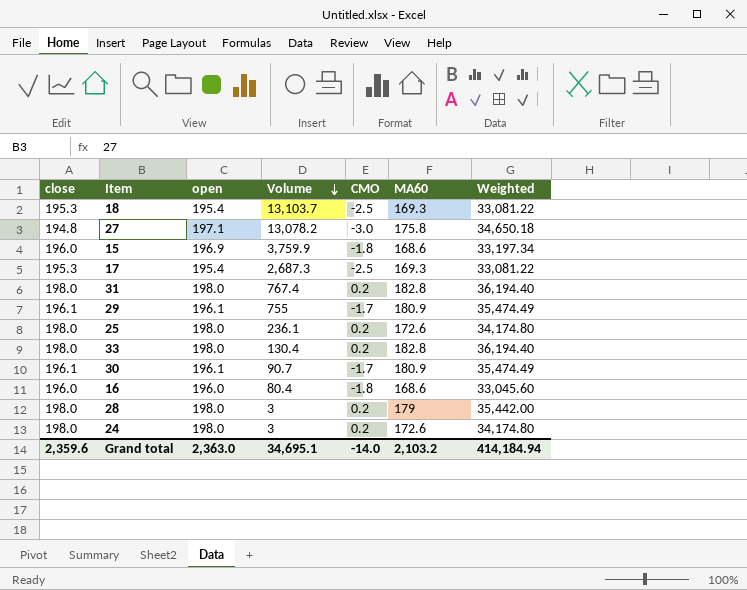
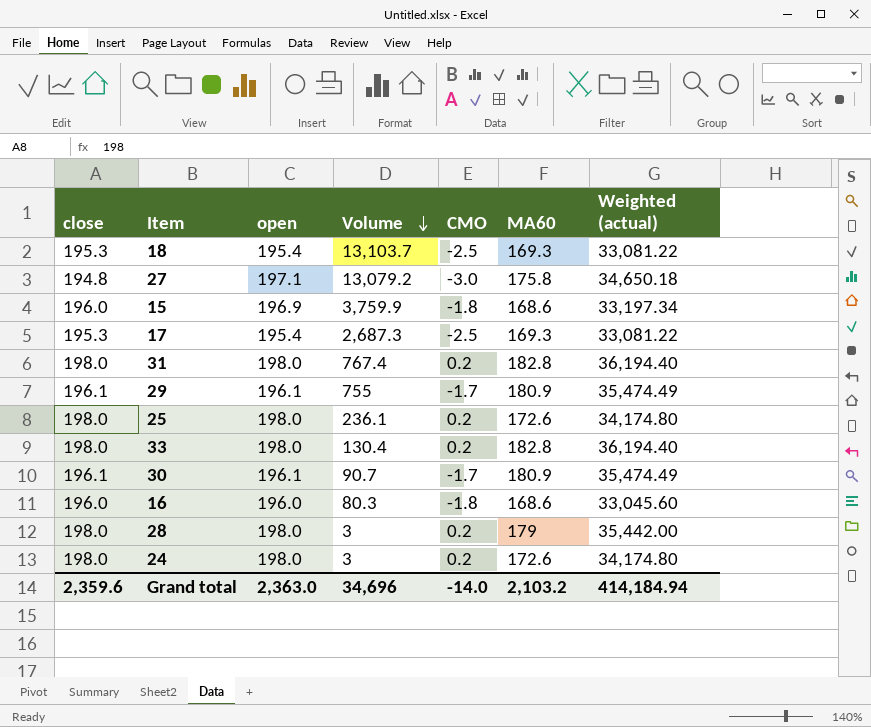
column name: Weighted -> Weighted (actual)
27 | Volume: 13,078.2 -> 13,079.2
16 | Volume: 80.4 -> 80.3
Grand total | Volume: 34,695.1 -> 34,696

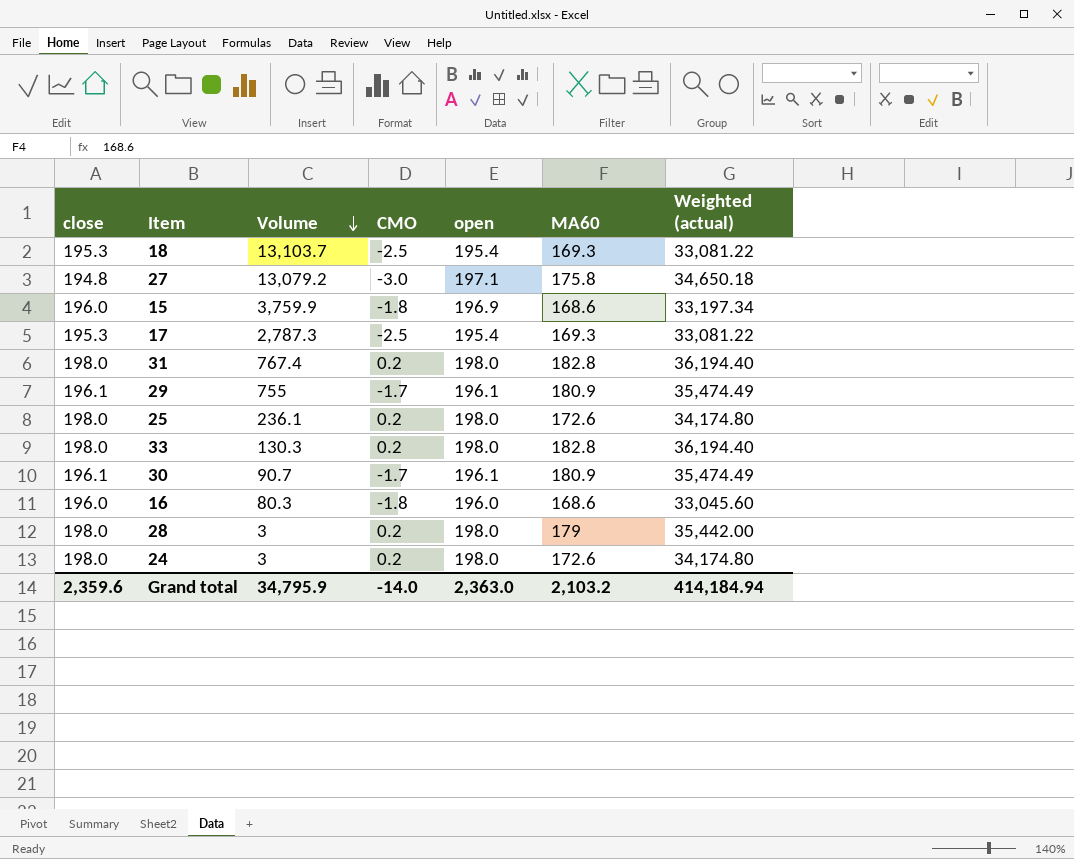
column open | position: 3 -> 5
17 | Volume: 2,687.3 -> 2,787.3
33 | Volume: 130.4 -> 130.3
Grand total | Volume: 34,696 -> 34,795.9

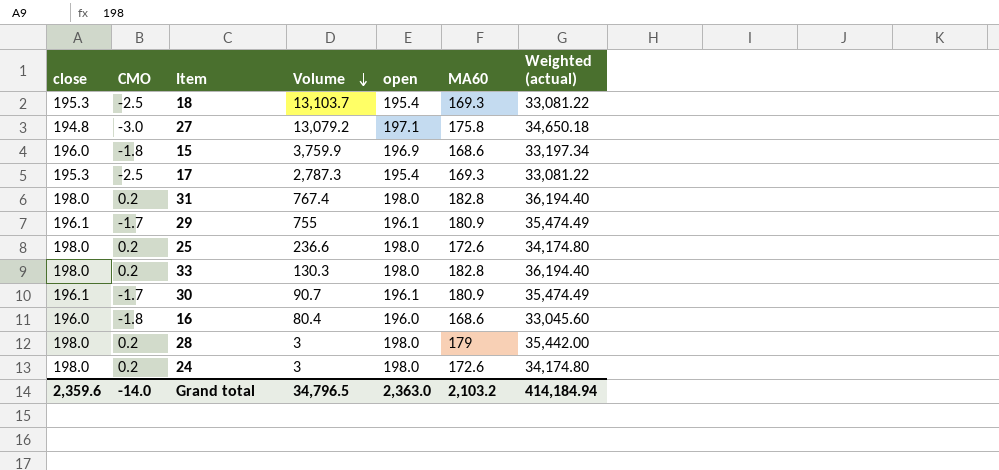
column CMO | position: 4 -> 2
25 | Volume: 236.1 -> 236.6
16 | Volume: 80.3 -> 80.4
Grand total | Volume: 34,795.9 -> 34,796.5

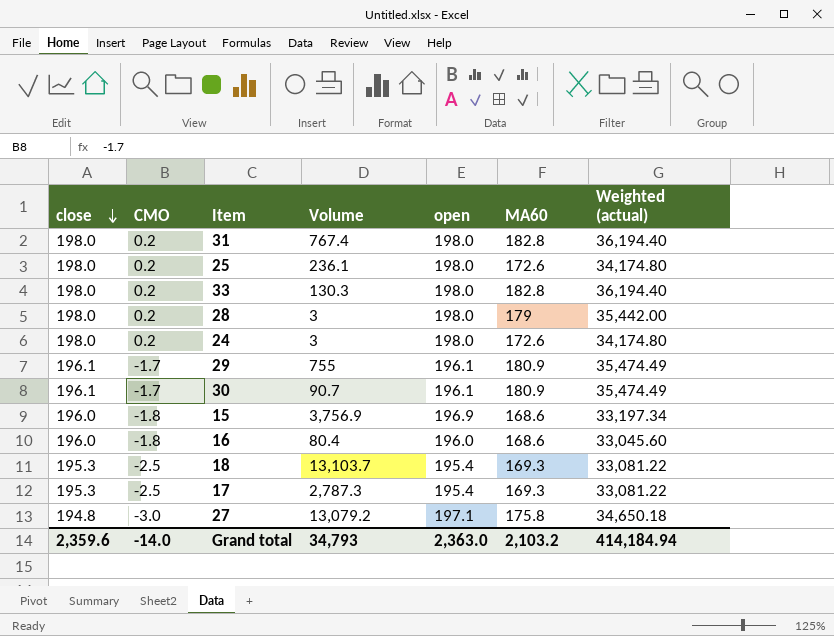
row order: Volume descending -> close descending
25 | Volume: 236.6 -> 236.1
15 | Volume: 3,759.9 -> 3,756.9
Grand total | Volume: 34,796.5 -> 34,793

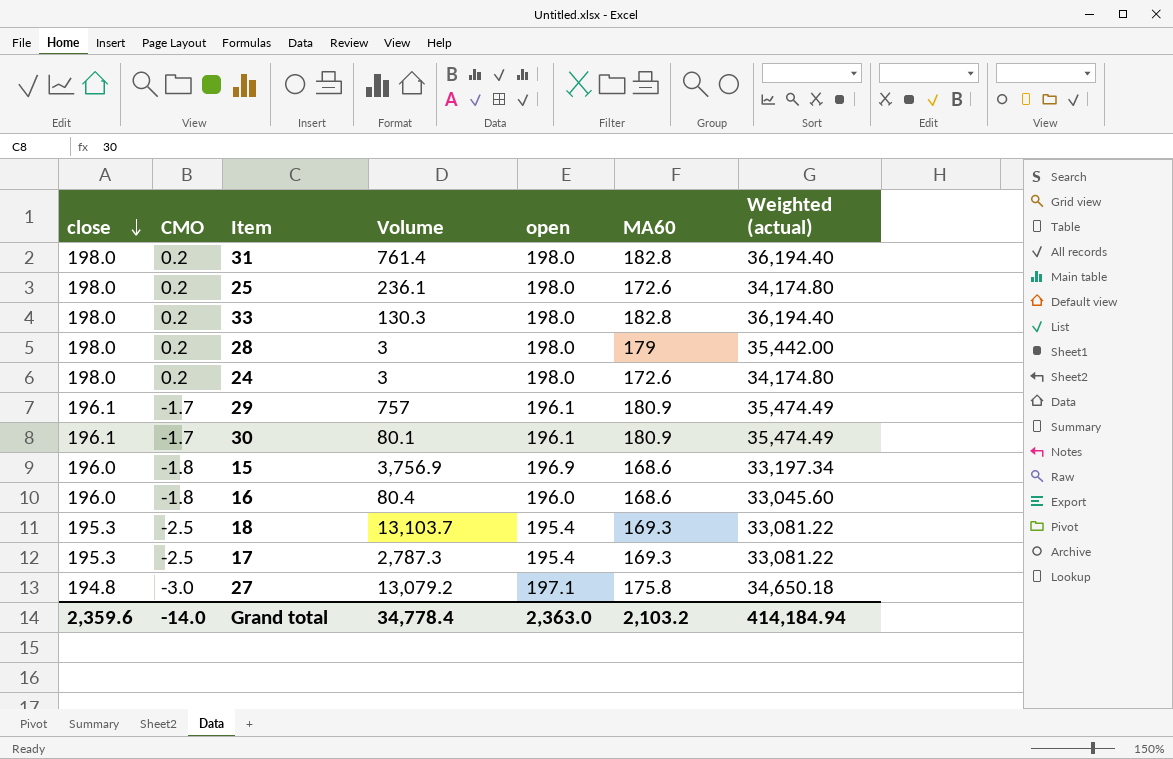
31 | Volume: 767.4 -> 761.4
29 | Volume: 755 -> 757
30 | Volume: 90.7 -> 80.1
Grand total | Volume: 34,793 -> 34,778.4

